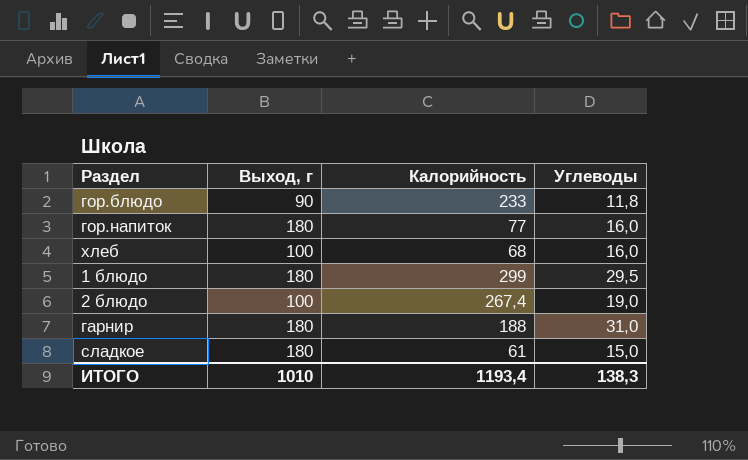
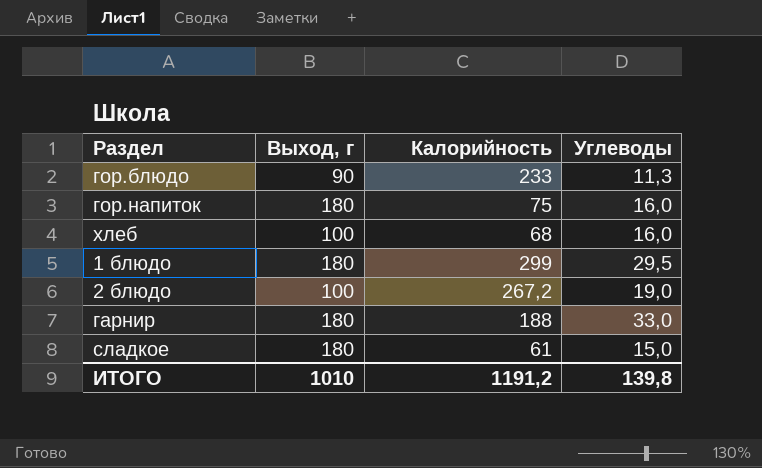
гор.блюдо | Углеводы: 11,8 -> 11,3
гор.напиток | Калорийность: 77 -> 75
2 блюдо | Калорийность: 267,4 -> 267,2
гарнир | Углеводы: 31,0 -> 33,0
ИТОГО | Калорийность: 1193,4 -> 1191,2
ИТОГО | Углеводы: 138,3 -> 139,8

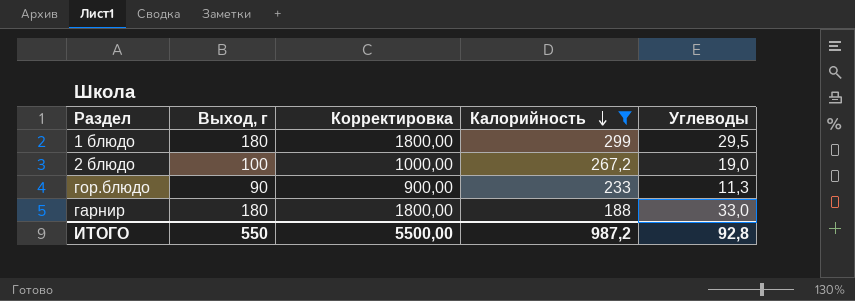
filter: none -> Калорийность >= 188
row order: none -> Калорийность descending
column Корректировка | formula: none -> [Выход, г] * 10
ИТОГО | Выход, г: 1010 -> 550
ИТОГО | Калорийность: 1191,2 -> 987,2
ИТОГО | Углеводы: 139,8 -> 92,8

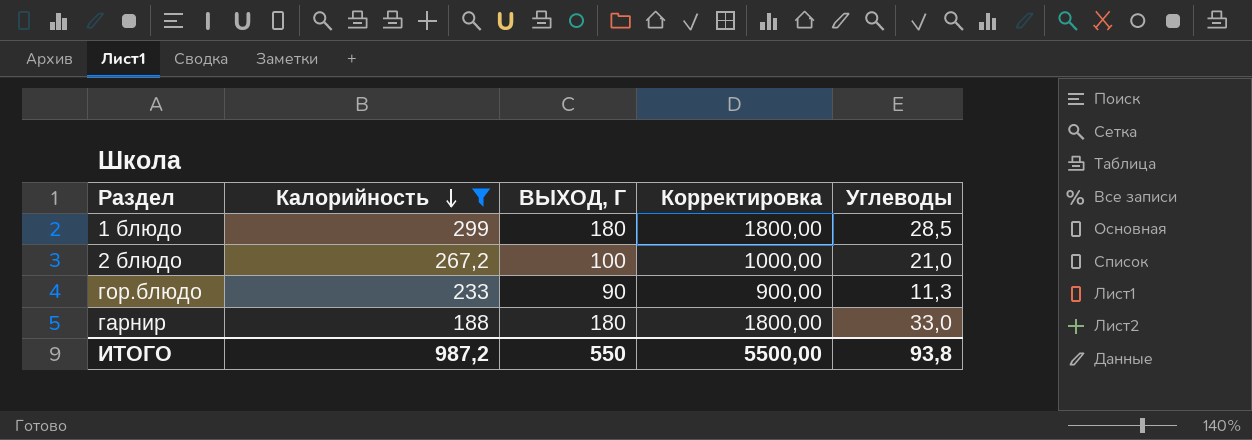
column Калорийность | position: 4 -> 2
column name: Выход, г -> ВЫХОД, Г
1 блюдо | Углеводы: 29,5 -> 28,5
2 блюдо | Углеводы: 19,0 -> 21,0
ИТОГО | Углеводы: 92,8 -> 93,8

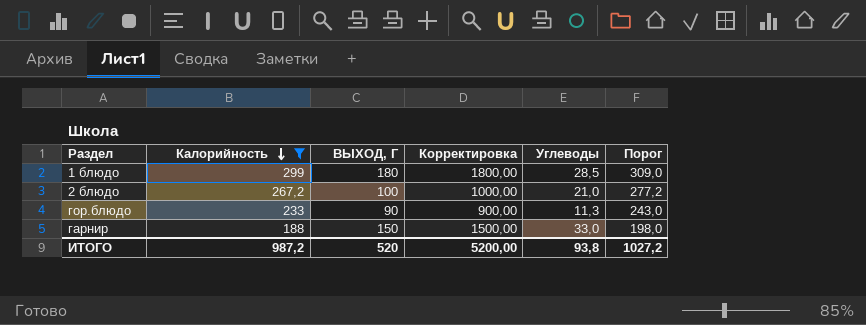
column Порог | formula: none -> [Калорийность] + 10
гарнир | ВЫХОД, Г: 180 -> 150
гарнир | Корректировка: 1800,00 -> 1500,00
ИТОГО | ВЫХОД, Г: 550 -> 520
ИТОГО | Корректировка: 5500,00 -> 5200,00

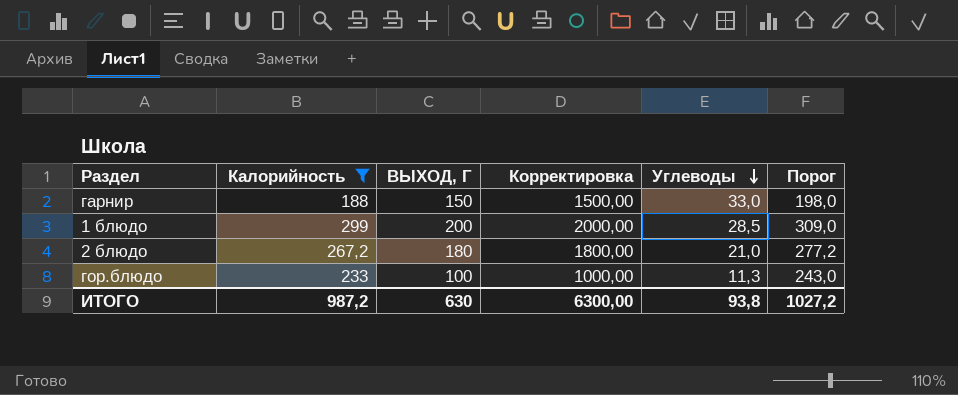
row order: Калорийность descending -> Углеводы descending
1 блюдо | ВЫХОД, Г: 180 -> 200
1 блюдо | Корректировка: 1800,00 -> 2000,00
2 блюдо | ВЫХОД, Г: 100 -> 180
2 блюдо | Корректировка: 1000,00 -> 1800,00
гор.блюдо | ВЫХОД, Г: 90 -> 100
гор.блюдо | Корректировка: 900,00 -> 1000,00
ИТОГО | ВЫХОД, Г: 520 -> 630
ИТОГО | Корректировка: 5200,00 -> 6300,00

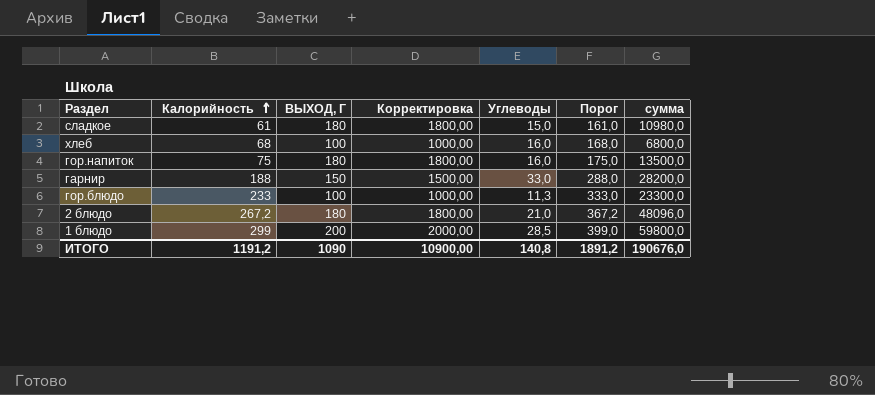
filter: Калорийность >= 188 -> none
row order: Углеводы descending -> Калорийность ascending
column Порог | formula: [Калорийность] + 10 -> [Калорийность] + 100
column сумма | formula: none -> [Калорийность] * [ВЫХОД, Г]
ИТОГО | Калорийность: 987,2 -> 1191,2
ИТОГО | ВЫХОД, Г: 630 -> 1090
ИТОГО | Корректировка: 6300,00 -> 10900,00
ИТОГО | Углеводы: 93,8 -> 140,8
ИТОГО | Порог: 1027,2 -> 1891,2

